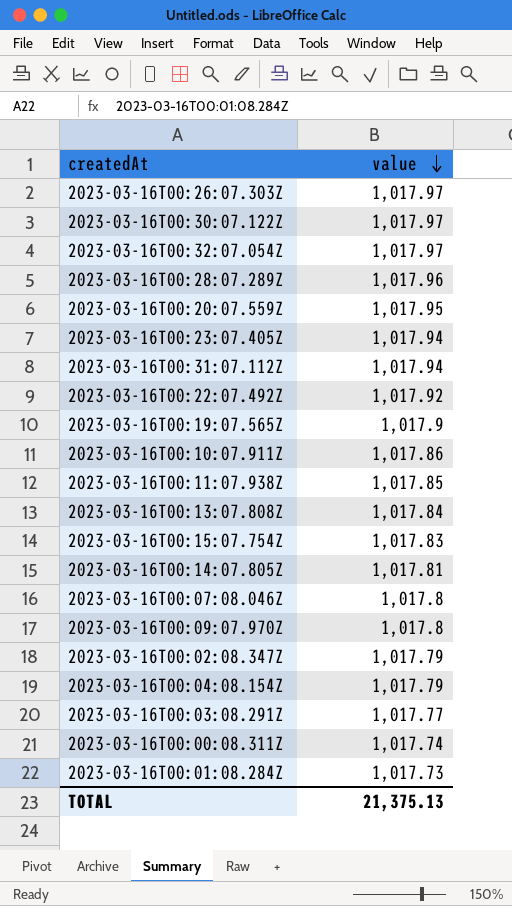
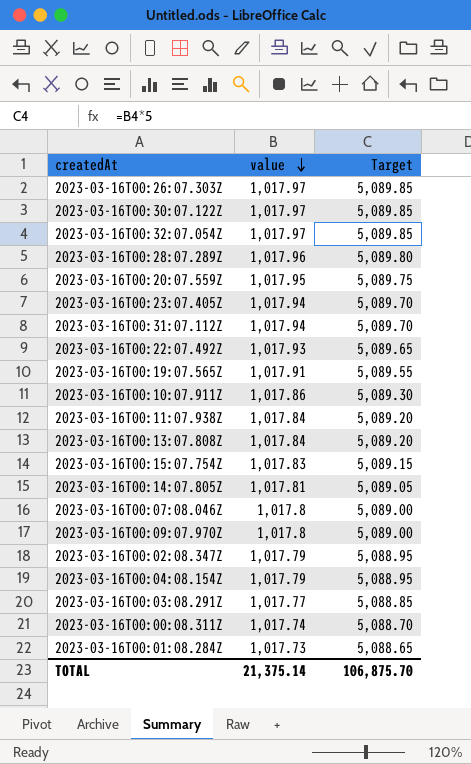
column Target | formula: none -> [value] * 5
2023-03-16T00:22:07.492Z | value: 1,017.92 -> 1,017.93
2023-03-16T00:19:07.565Z | value: 1,017.9 -> 1,017.91
2023-03-16T00:11:07.938Z | value: 1,017.85 -> 1,017.84
TOTAL | value: 21,375.13 -> 21,375.14

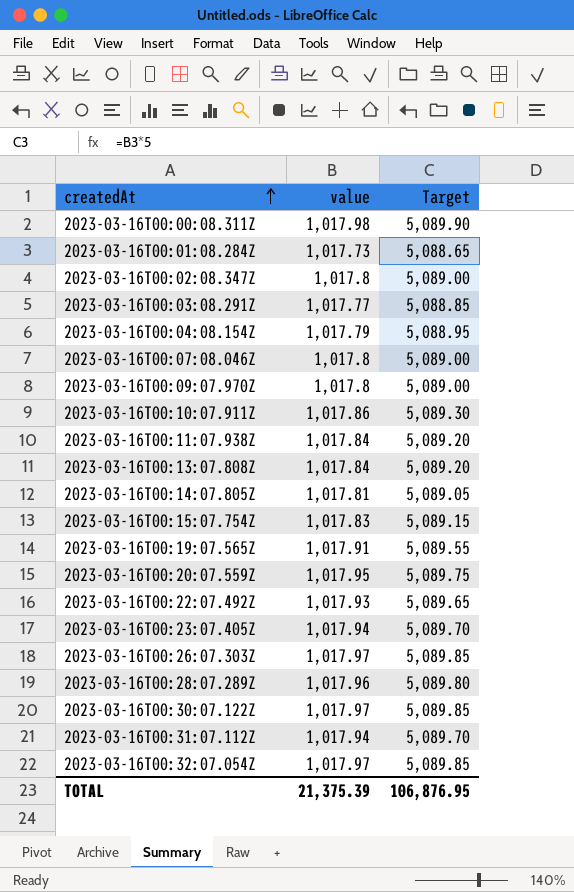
row order: value descending -> createdAt ascending
2023-03-16T00:00:08.311Z | value: 1,017.74 -> 1,017.98
2023-03-16T00:00:08.311Z | Target: 5,088.70 -> 5,089.90
2023-03-16T00:02:08.347Z | value: 1,017.79 -> 1,017.8
2023-03-16T00:02:08.347Z | Target: 5,088.95 -> 5,089.00
TOTAL | value: 21,375.14 -> 21,375.39
TOTAL | Target: 106,875.70 -> 106,876.95

